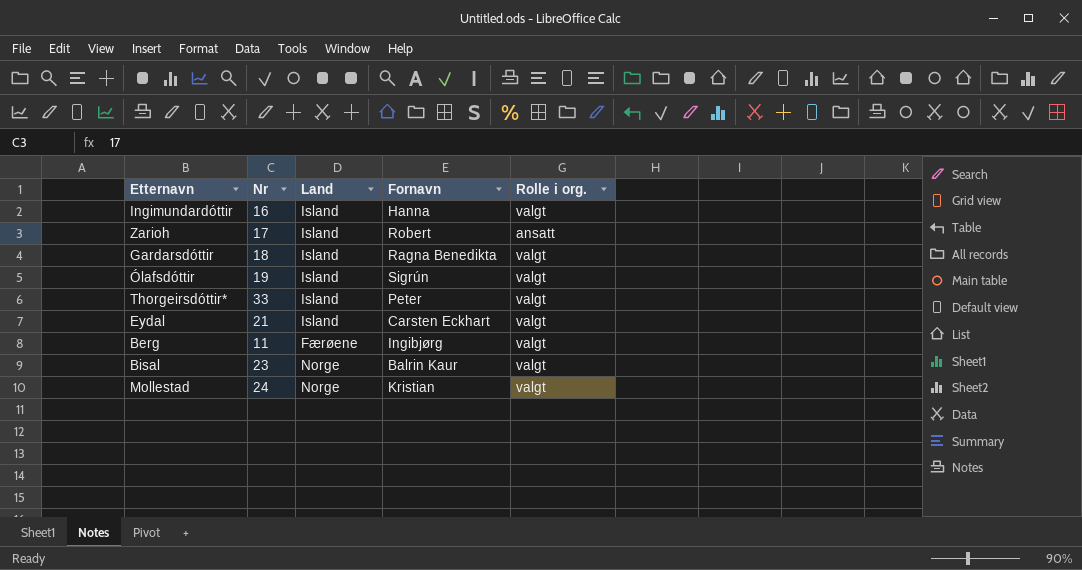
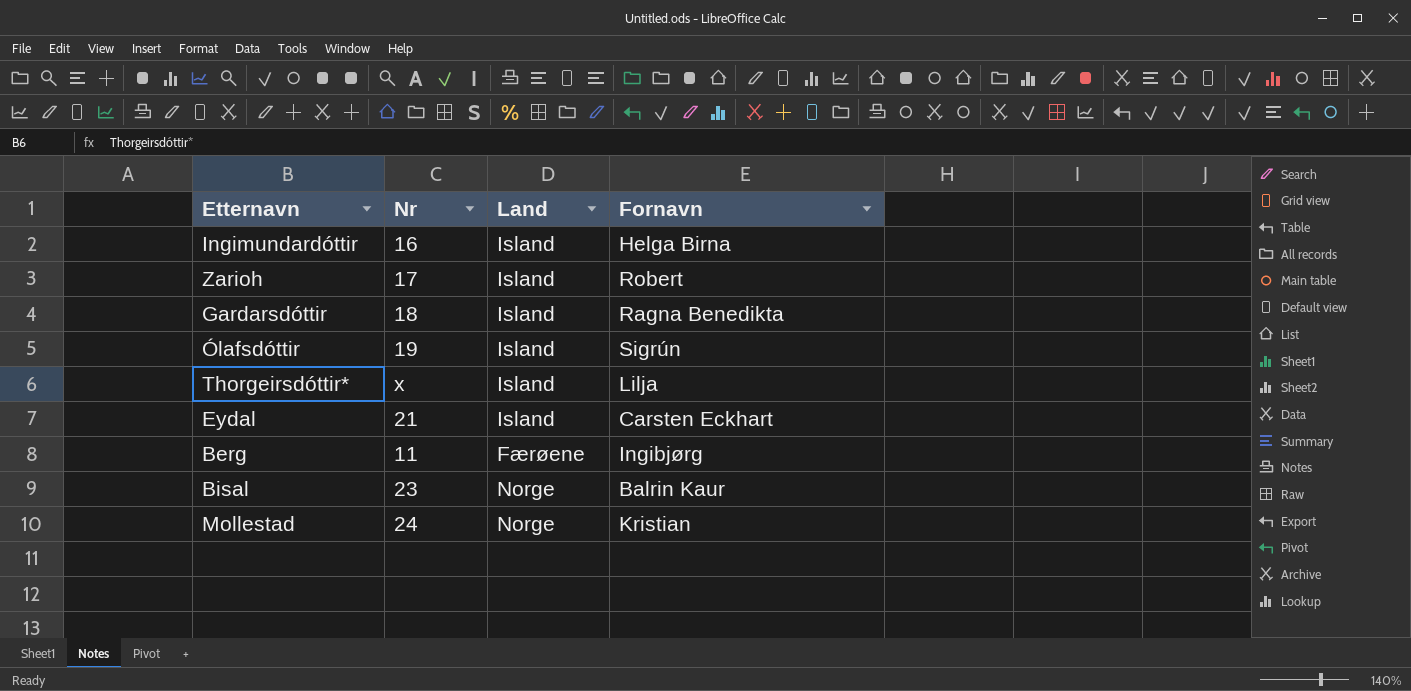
column Rolle i org. | position: 5 -> none
Ingimundardóttir | Fornavn: Hanna -> Helga Birna
Thorgeirsdóttir* | Nr: 33 -> x
Thorgeirsdóttir* | Fornavn: Peter -> Lilja

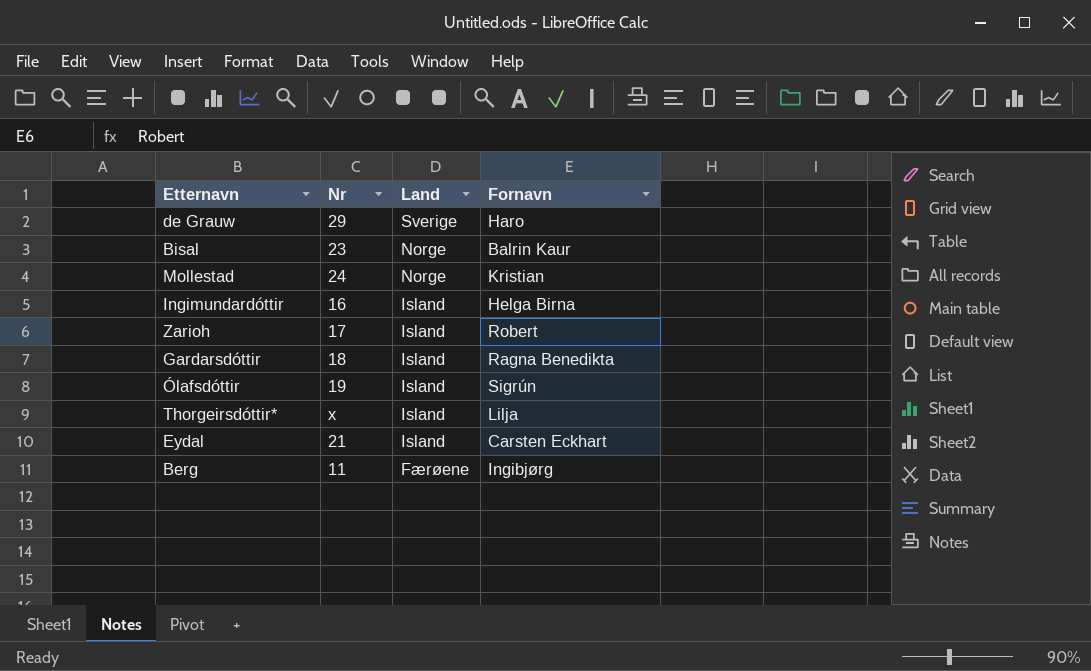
row order: none -> Land descending
row de Grauw: none -> 29 | Sverige | Haro

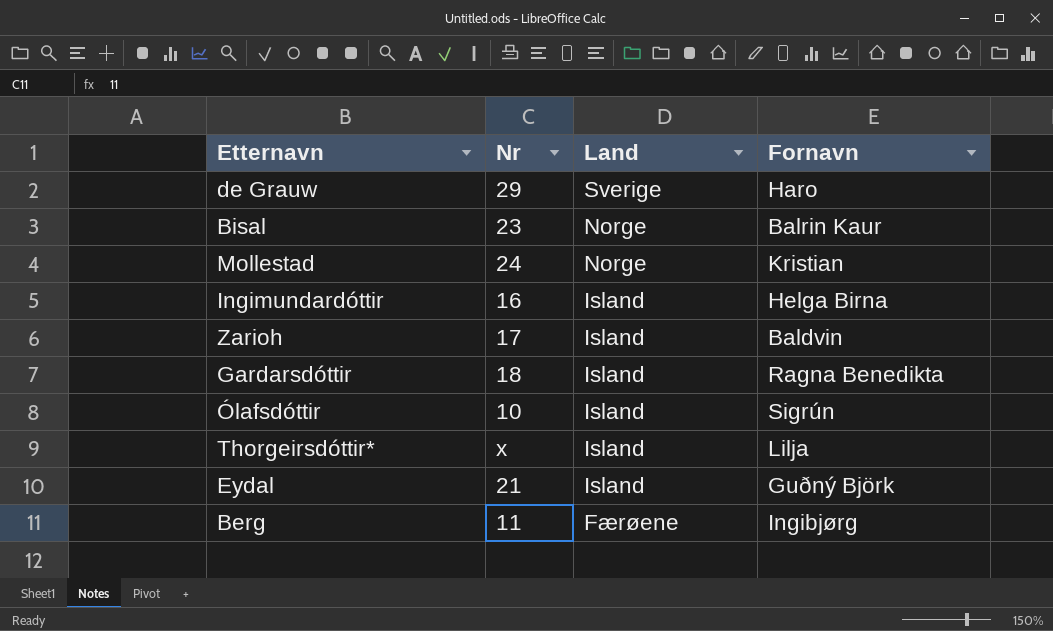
Zarioh | Fornavn: Robert -> Baldvin
Ólafsdóttir | Nr: 19 -> 10
Eydal | Fornavn: Carsten Eckhart -> Guðný Björk

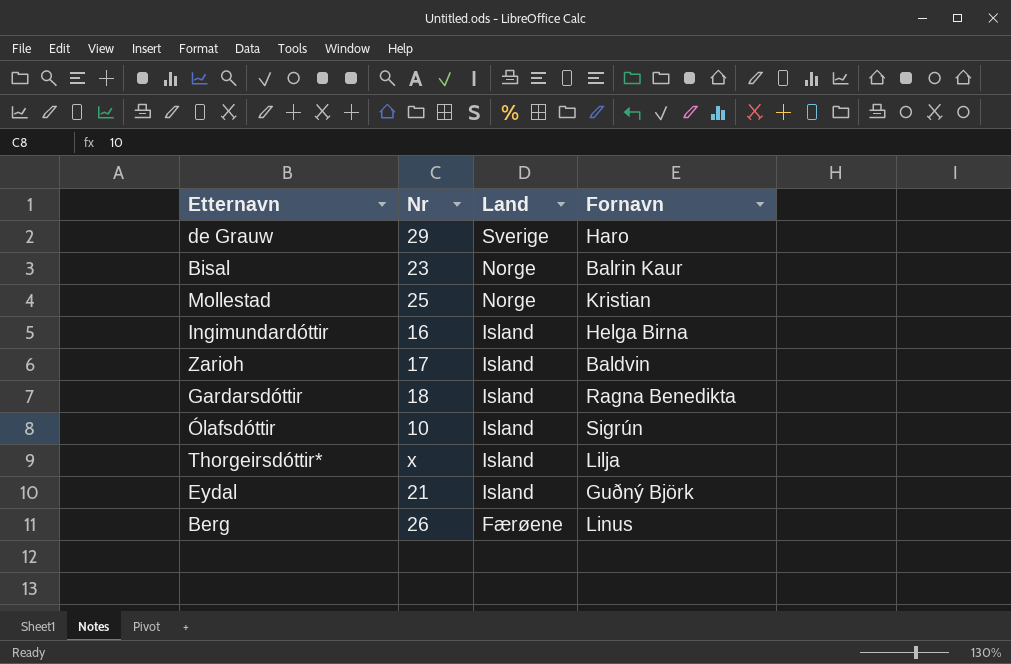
Mollestad | Nr: 24 -> 25
Berg | Nr: 11 -> 26
Berg | Fornavn: Ingibjørg -> Linus

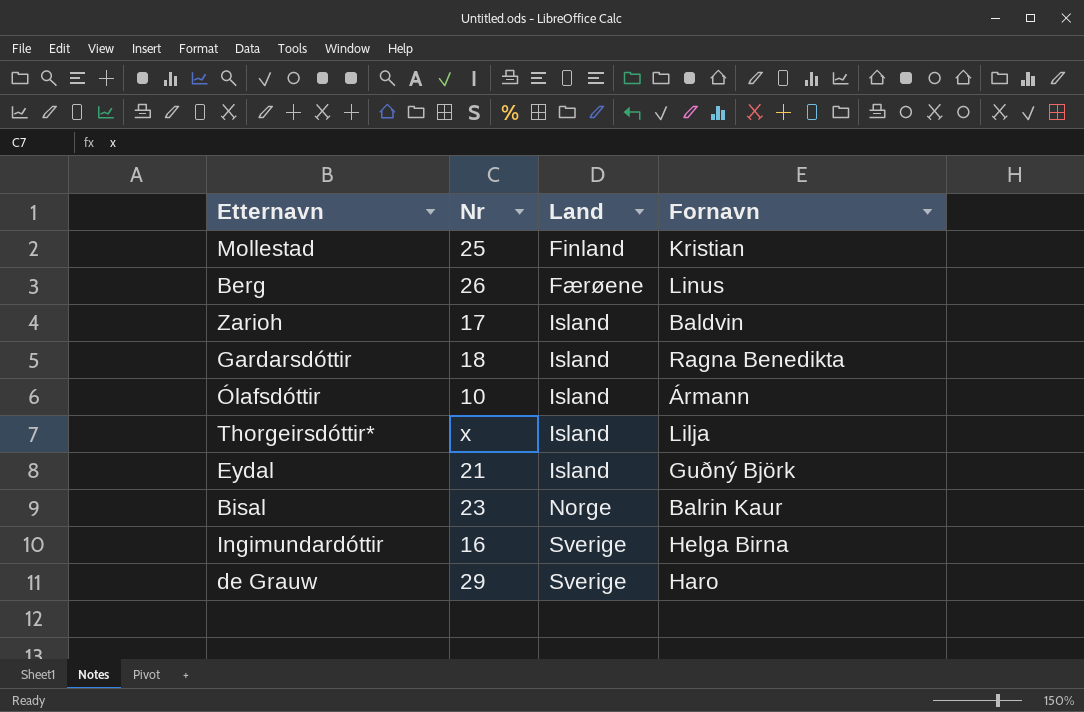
row order: Land descending -> Land ascending
Mollestad | Land: Norge -> Finland
Ólafsdóttir | Fornavn: Sigrún -> Ármann
Ingimundardóttir | Land: Island -> Sverige

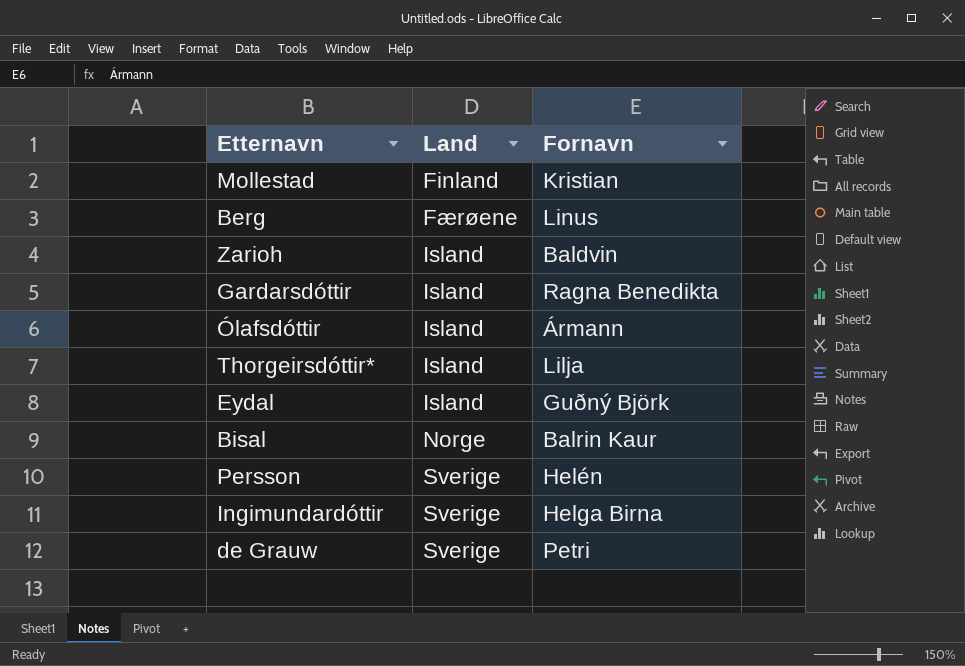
column Nr | position: 2 -> none
row Persson: none -> Sverige | Helén
de Grauw | Fornavn: Haro -> Petri

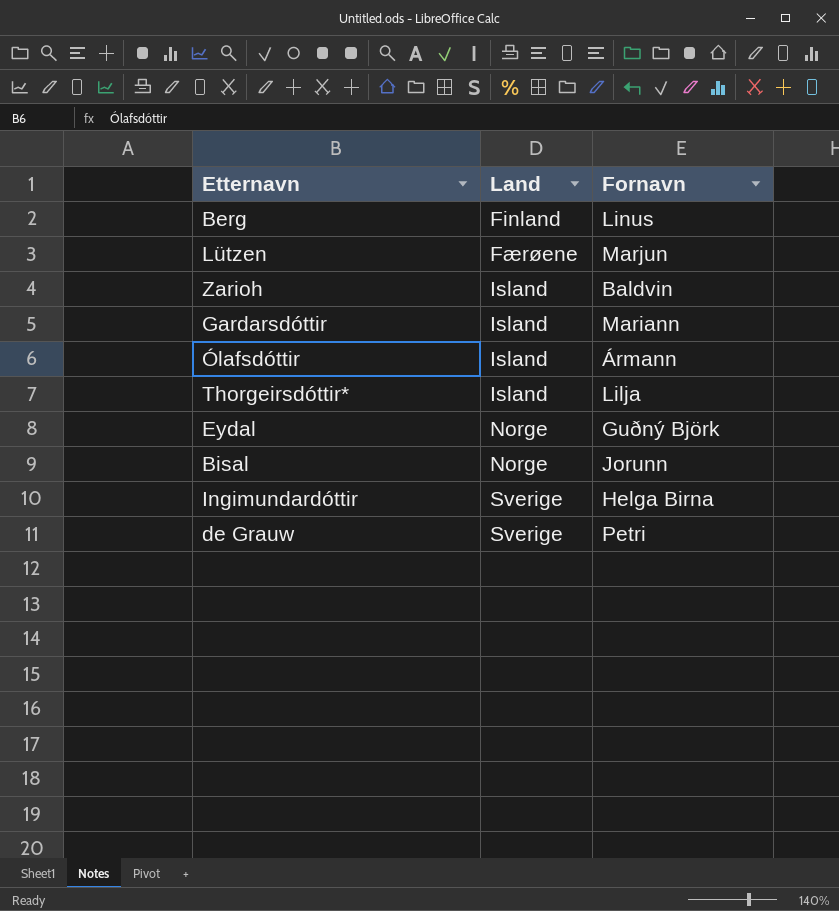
row Mollestad: Finland | Kristian -> none
row Persson: Sverige | Helén -> none
Berg | Land: Færøene -> Finland
row Lützen: none -> Færøene | Marjun
Gardarsdóttir | Fornavn: Ragna Benedikta -> Mariann
Eydal | Land: Island -> Norge
Bisal | Fornavn: Balrin Kaur -> Jorunn

